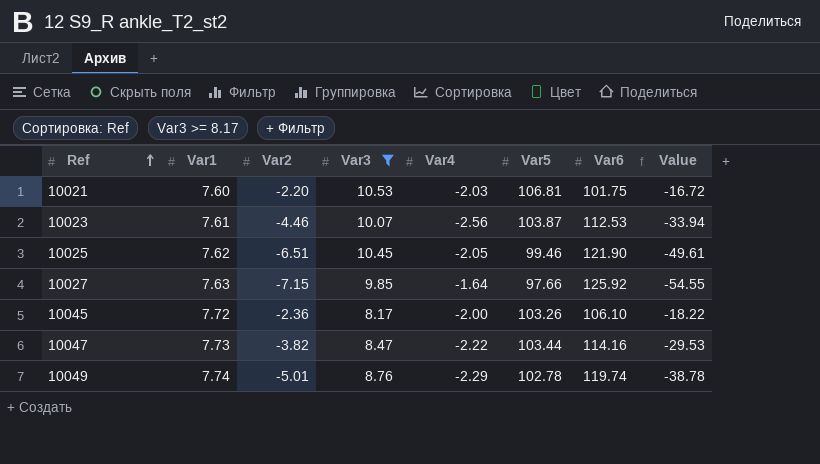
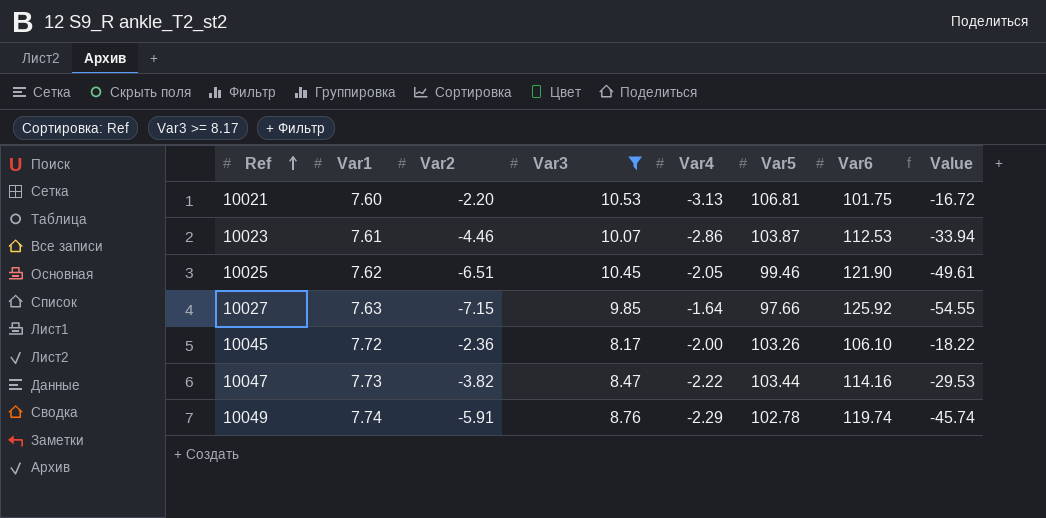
10021 | Var4: -2.03 -> -3.13
10023 | Var4: -2.56 -> -2.86
10049 | Var2: -5.01 -> -5.91
10049 | Value: -38.78 -> -45.74

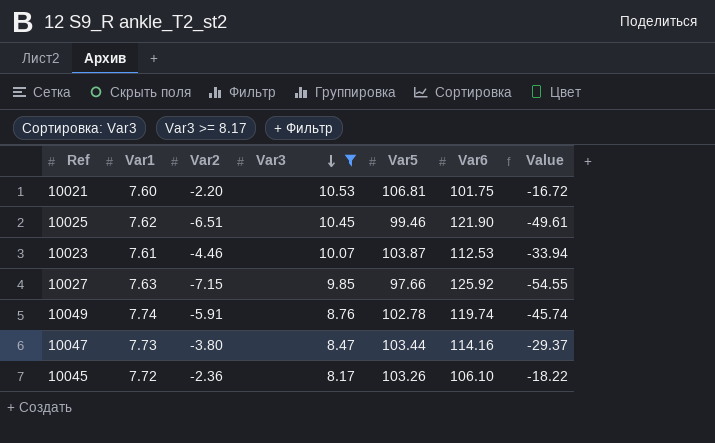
row order: Ref ascending -> Var3 descending
column Var4 | position: 5 -> none
10047 | Var2: -3.82 -> -3.80
10047 | Value: -29.53 -> -29.37

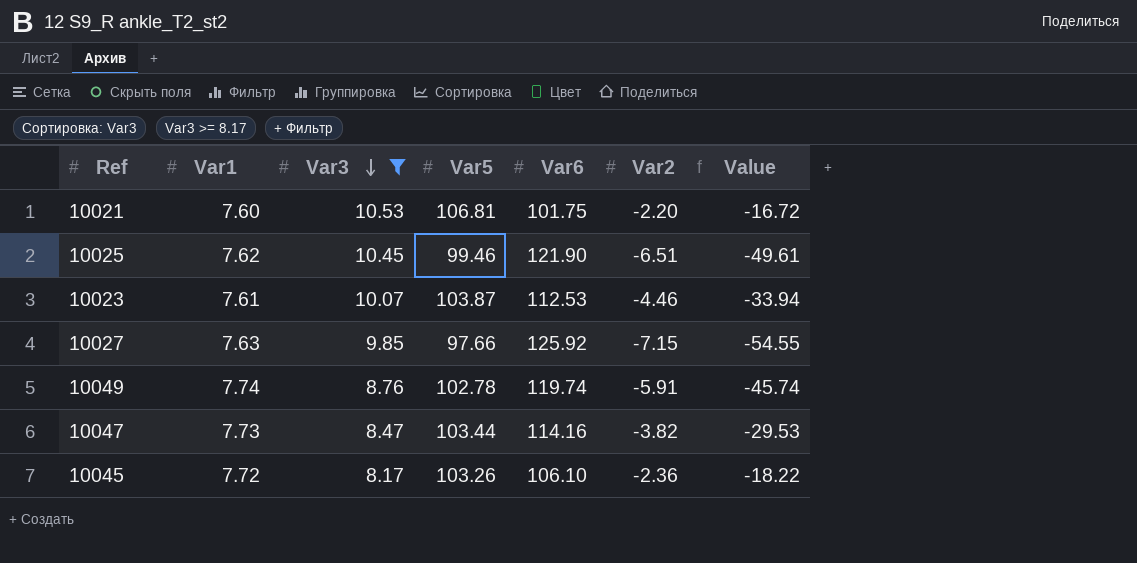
column Var2 | position: 3 -> 6
10047 | Var2: -3.80 -> -3.82
10047 | Value: -29.37 -> -29.53

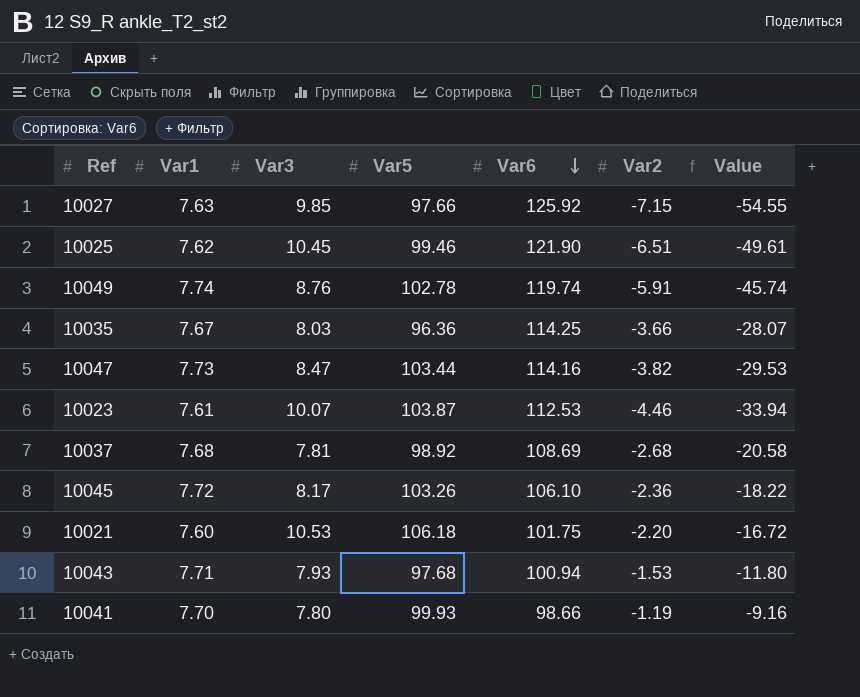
filter: Var3 >= 8.17 -> none
row order: Var3 descending -> Var6 descending
10021 | Var5: 106.81 -> 106.18

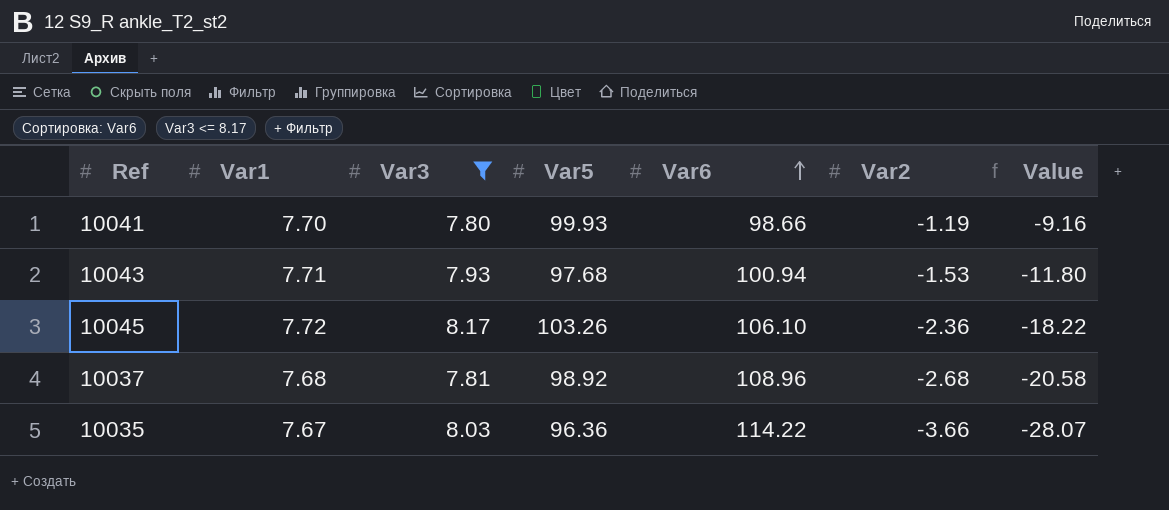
filter: none -> Var3 <= 8.17
row order: Var6 descending -> Var6 ascending
10037 | Var6: 108.69 -> 108.96
10035 | Var6: 114.25 -> 114.22

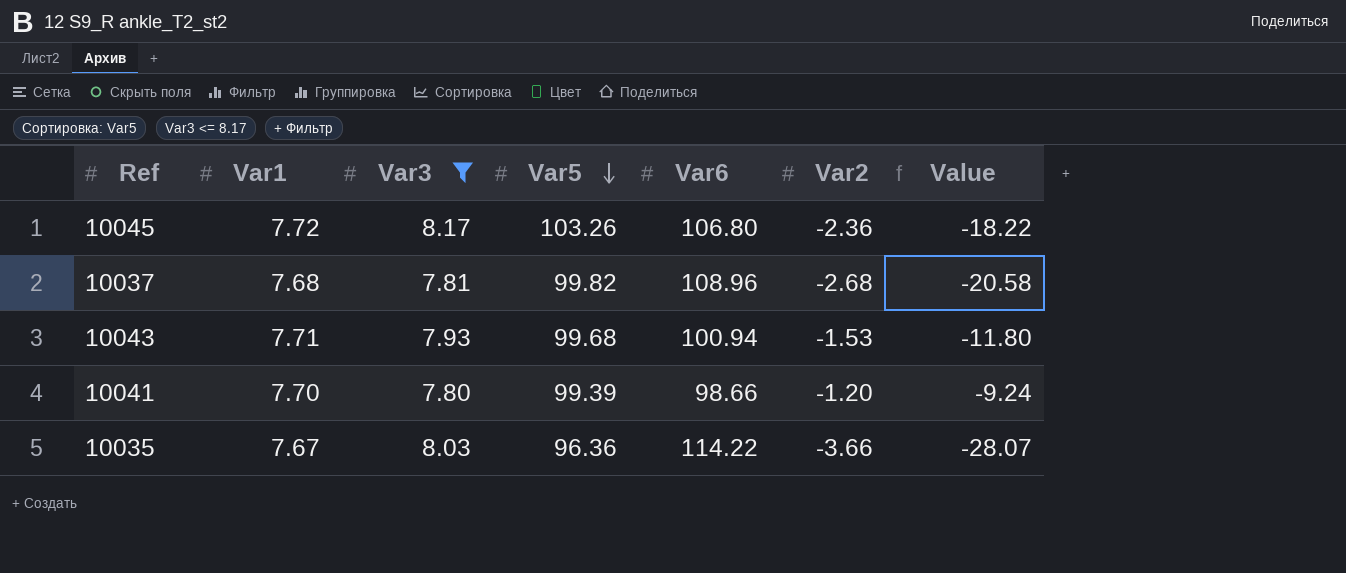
row order: Var6 ascending -> Var5 descending
10045 | Var6: 106.10 -> 106.80
10037 | Var5: 98.92 -> 99.82
10043 | Var5: 97.68 -> 99.68
10041 | Var5: 99.93 -> 99.39
10041 | Var2: -1.19 -> -1.20
10041 | Value: -9.16 -> -9.24

